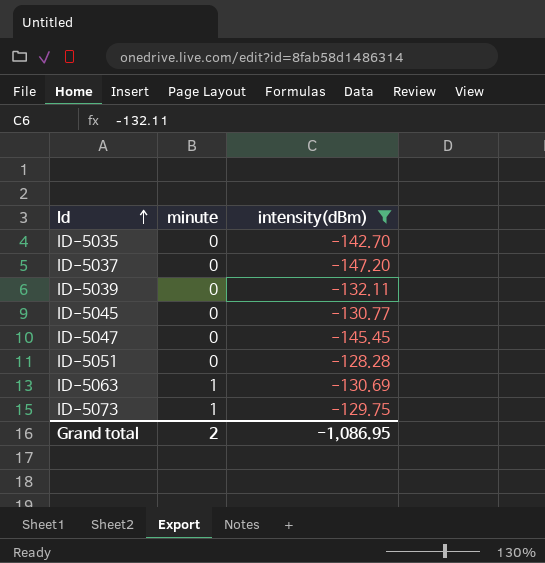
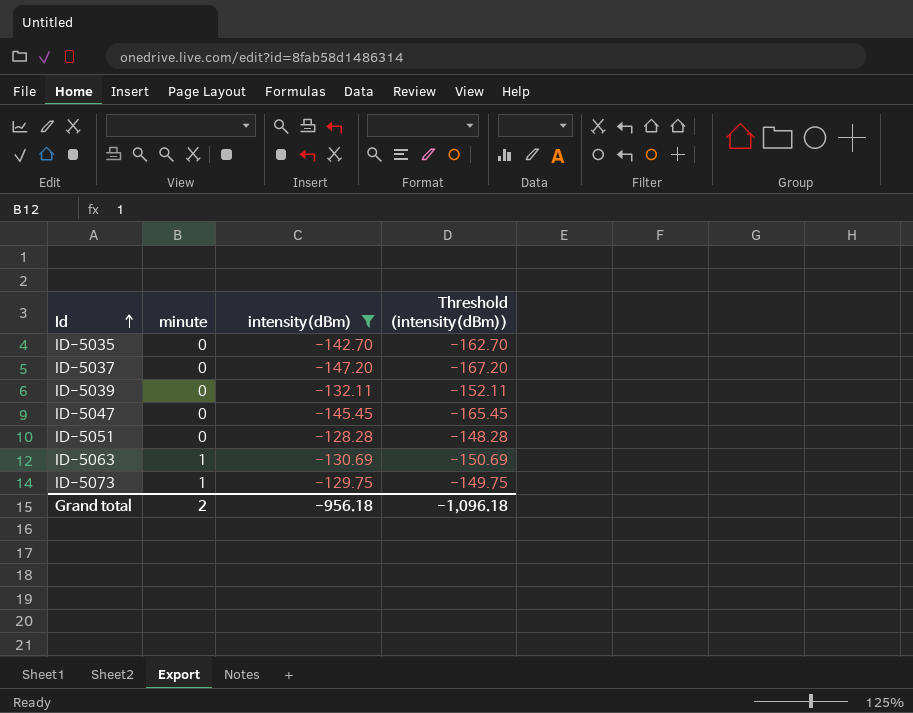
column Threshold (intensity(dBm)) | formula: none -> [intensity(dBm)] - 20
row ID-5045: 0 | -130.77 -> none
Grand total | intensity(dBm): -1,086.95 -> -956.18

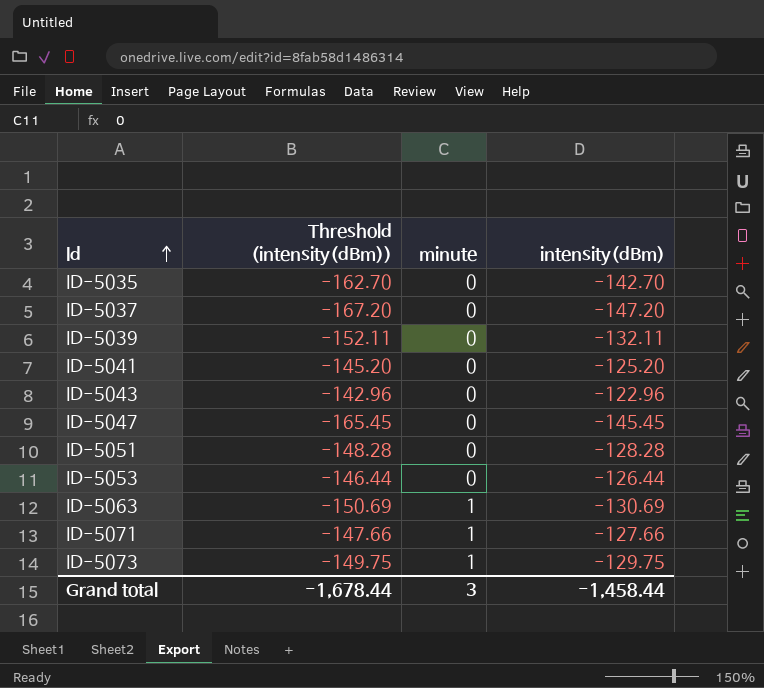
filter: intensity(dBm) <= -128.28 -> none
column Threshold (intensity(dBm)) | position: 4 -> 2
Grand total | Threshold (intensity(dBm)): -1,096.18 -> -1,678.44
Grand total | minute: 2 -> 3
Grand total | intensity(dBm): -956.18 -> -1,458.44

